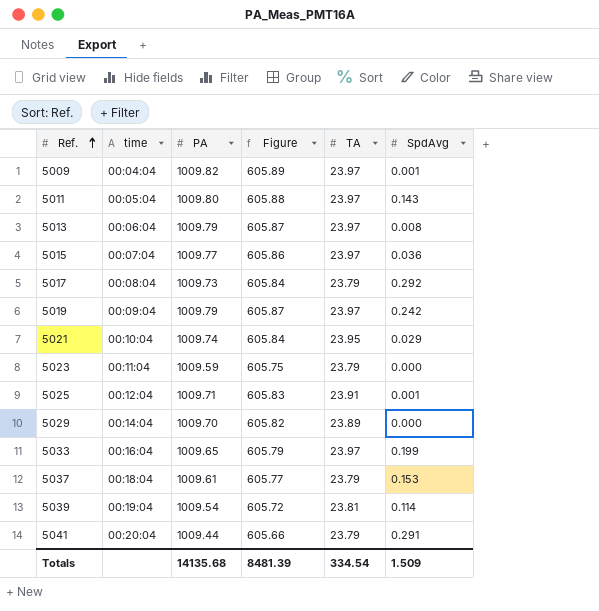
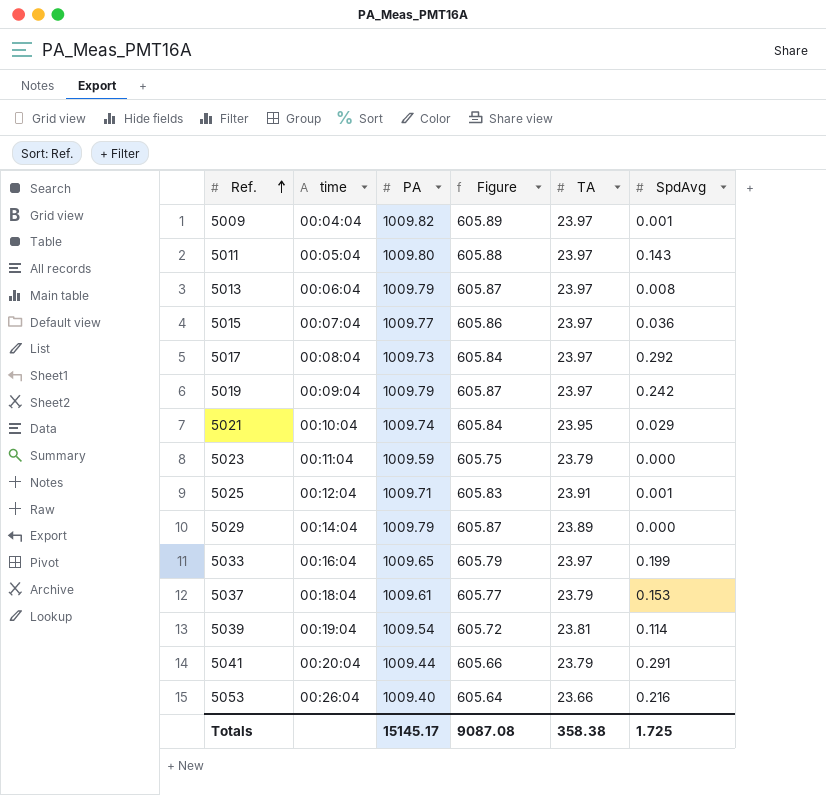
5017 | TA: 23.79 -> 23.97
5029 | PA: 1009.70 -> 1009.79
5029 | Figure: 605.82 -> 605.87
row 5053: none -> 00:26:04 | 1009.40 | 605.64 | 23.66 | 0.216
Totals | PA: 14135.68 -> 15145.17
Totals | Figure: 8481.39 -> 9087.08
Totals | TA: 334.54 -> 358.38
Totals | SpdAvg: 1.509 -> 1.725

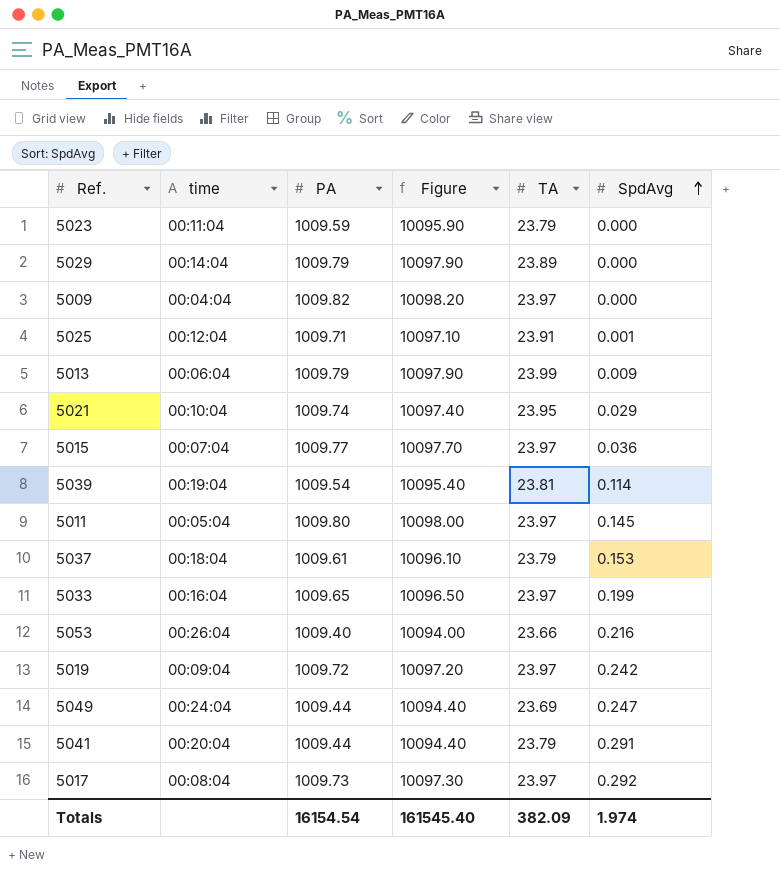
row order: Ref. ascending -> SpdAvg ascending
column Figure | formula: [PA] * 0.6 -> [PA] * 10
5009 | SpdAvg: 0.001 -> 0.000
5013 | TA: 23.97 -> 23.99
5013 | SpdAvg: 0.008 -> 0.009
5011 | SpdAvg: 0.143 -> 0.145
5019 | PA: 1009.79 -> 1009.72
row 5049: none -> 00:24:04 | 1009.44 | 10094.40 | 23.69 | 0.247
Totals | PA: 15145.17 -> 16154.54
Totals | Figure: 9087.08 -> 161545.40
Totals | TA: 358.38 -> 382.09
Totals | SpdAvg: 1.725 -> 1.974

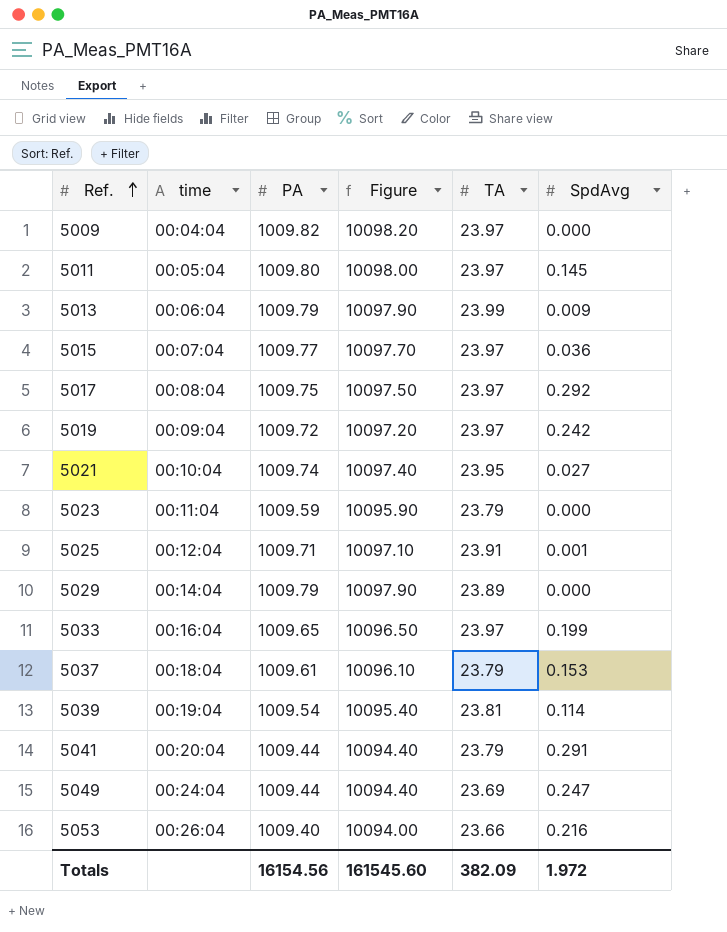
row order: SpdAvg ascending -> Ref. ascending
5017 | PA: 1009.73 -> 1009.75
5017 | Figure: 10097.30 -> 10097.50
5021 | SpdAvg: 0.029 -> 0.027
Totals | PA: 16154.54 -> 16154.56
Totals | Figure: 161545.40 -> 161545.60
Totals | SpdAvg: 1.974 -> 1.972

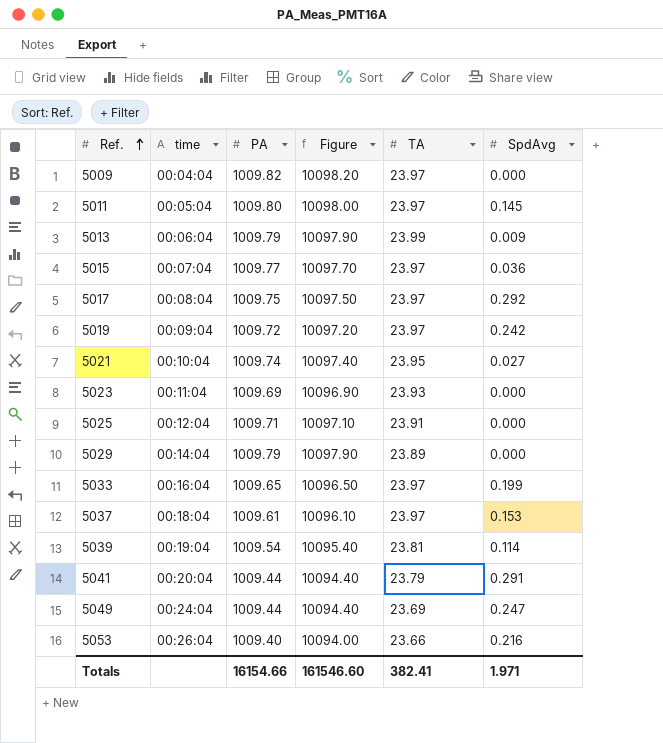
5023 | PA: 1009.59 -> 1009.69
5023 | Figure: 10095.90 -> 10096.90
5023 | TA: 23.79 -> 23.93
5025 | SpdAvg: 0.001 -> 0.000
5037 | TA: 23.79 -> 23.97
Totals | PA: 16154.56 -> 16154.66
Totals | Figure: 161545.60 -> 161546.60
Totals | TA: 382.09 -> 382.41
Totals | SpdAvg: 1.972 -> 1.971

